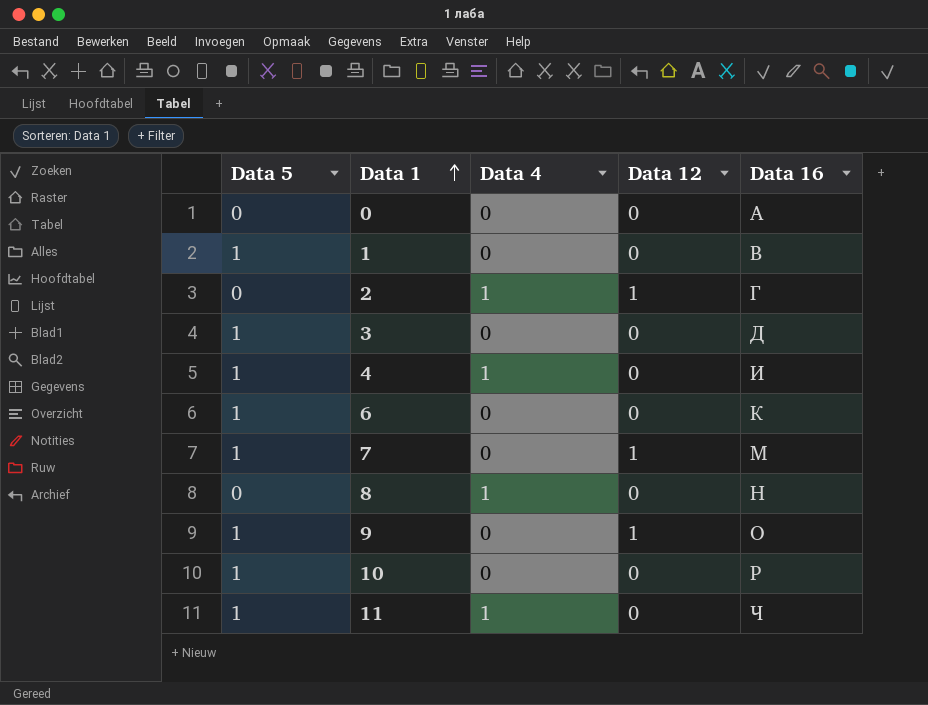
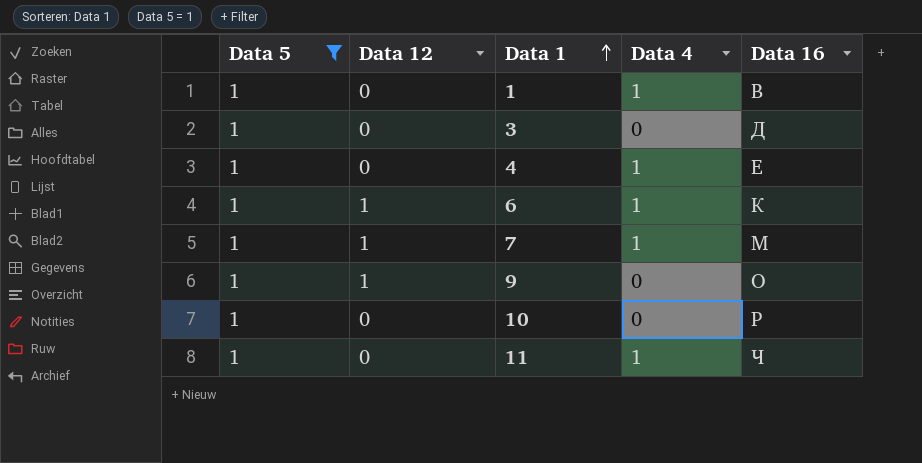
filter: none -> Data 5 = 1
column Data 12 | position: 4 -> 2
1 | Data 4: 0 -> 1
4 | Data 16: И -> Е
6 | Data 12: 0 -> 1
6 | Data 4: 0 -> 1
7 | Data 4: 0 -> 1

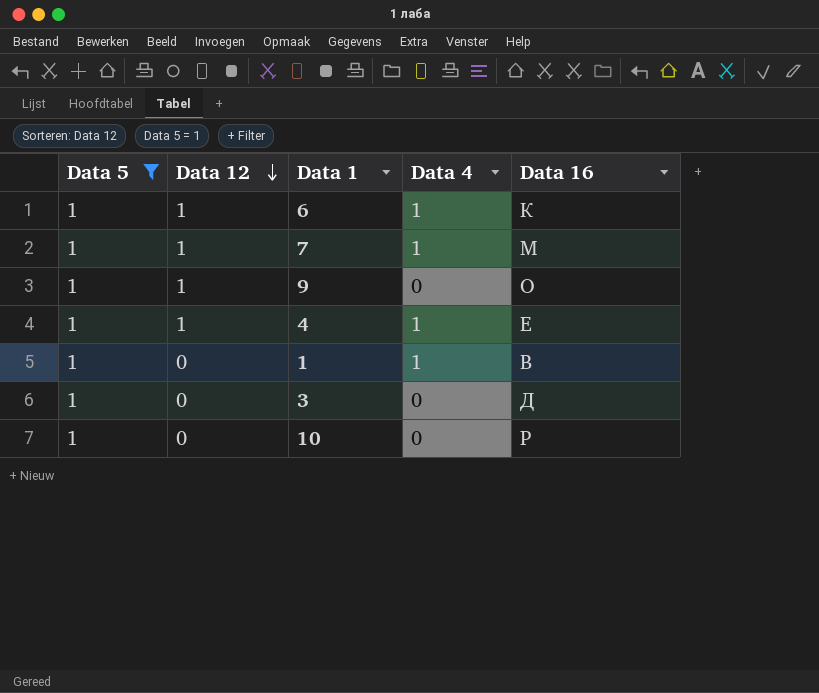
row order: Data 1 ascending -> Data 12 descending
row 11: 1 | 0 | 1 | Ч -> none
4 | Data 12: 0 -> 1

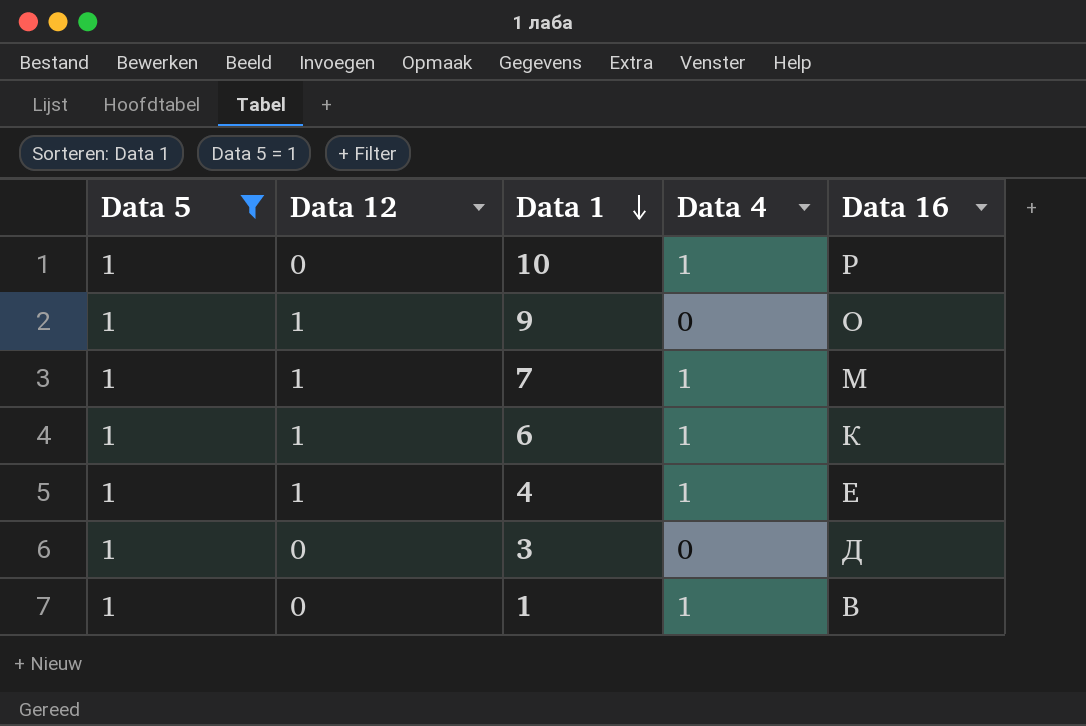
row order: Data 12 descending -> Data 1 descending
10 | Data 4: 0 -> 1

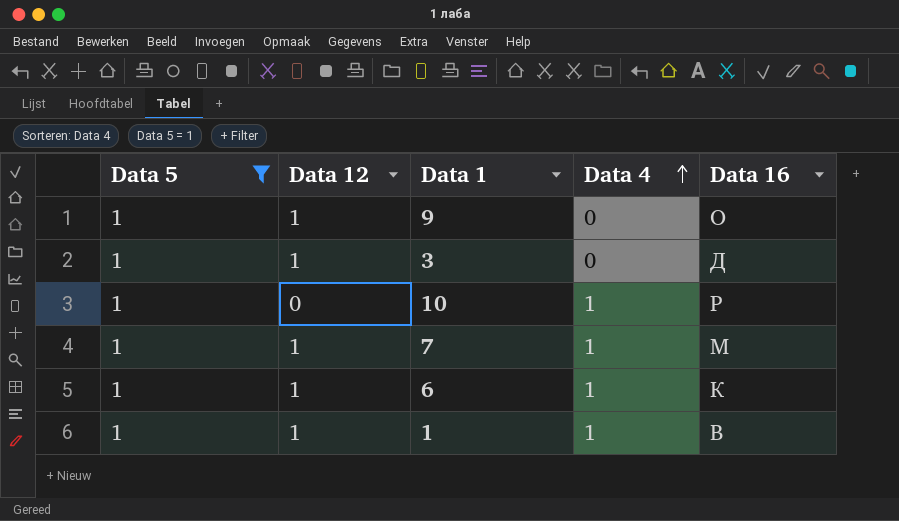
row order: Data 1 descending -> Data 4 ascending
row 4: 1 | 1 | 1 | Е -> none
3 | Data 12: 0 -> 1
1 | Data 12: 0 -> 1

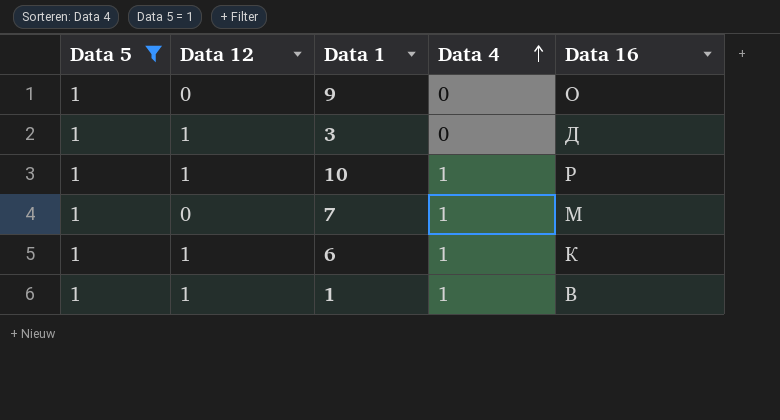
9 | Data 12: 1 -> 0
10 | Data 12: 0 -> 1
7 | Data 12: 1 -> 0

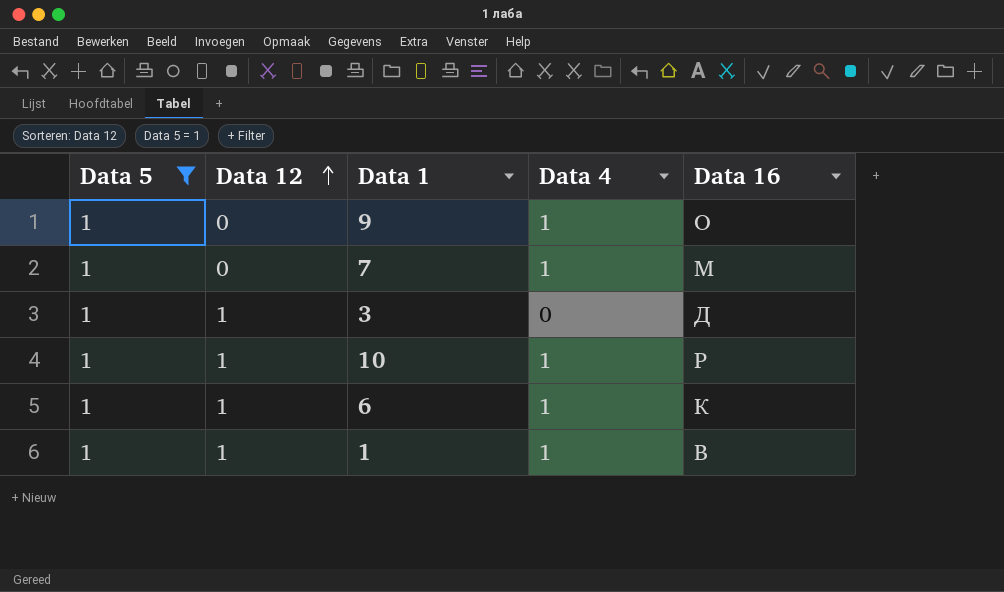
row order: Data 4 ascending -> Data 12 ascending
9 | Data 4: 0 -> 1

